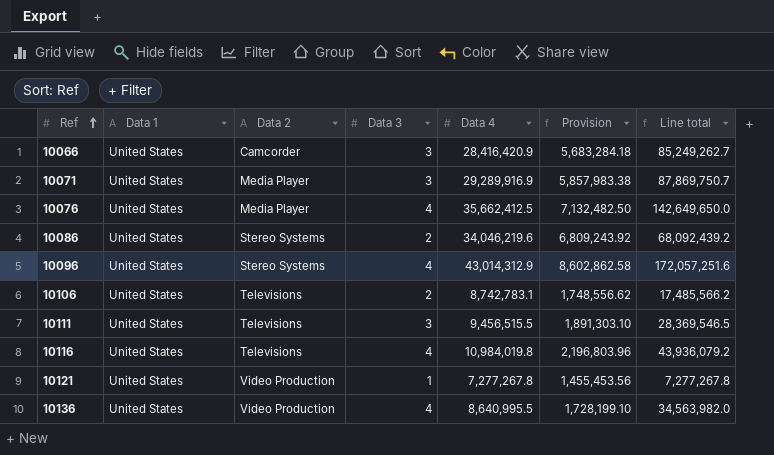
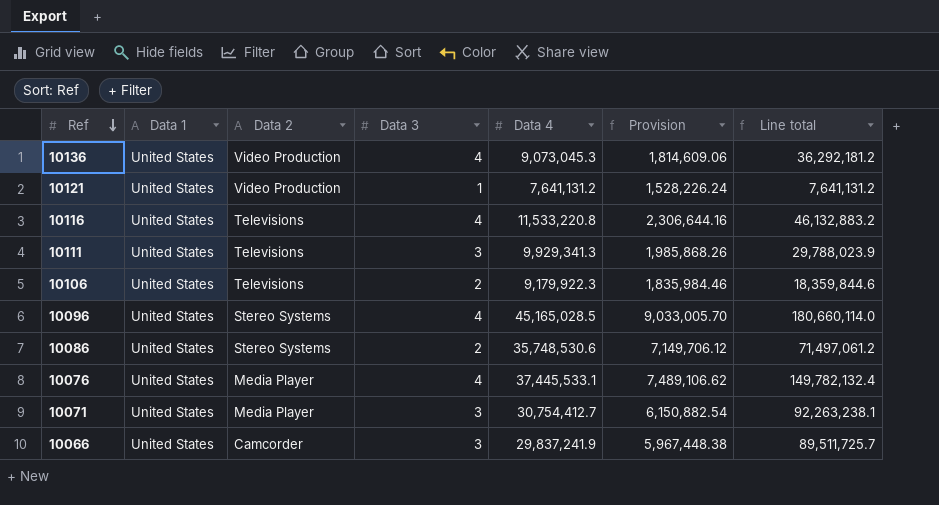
row order: Ref ascending -> Ref descending
10136 | Data 4: 8,640,995.5 -> 9,073,045.3
10136 | Provision: 1,728,199.10 -> 1,814,609.06
10136 | Line total: 34,563,982.0 -> 36,292,181.2
10121 | Data 4: 7,277,267.8 -> 7,641,131.2
10121 | Provision: 1,455,453.56 -> 1,528,226.24
10121 | Line total: 7,277,267.8 -> 7,641,131.2
10116 | Data 4: 10,984,019.8 -> 11,533,220.8
10116 | Provision: 2,196,803.96 -> 2,306,644.16
10116 | Line total: 43,936,079.2 -> 46,132,883.2
10111 | Data 4: 9,456,515.5 -> 9,929,341.3
10111 | Provision: 1,891,303.10 -> 1,985,868.26
10111 | Line total: 28,369,546.5 -> 29,788,023.9
10106 | Data 4: 8,742,783.1 -> 9,179,922.3
10106 | Provision: 1,748,556.62 -> 1,835,984.46
10106 | Line total: 17,485,566.2 -> 18,359,844.6
10096 | Data 4: 43,014,312.9 -> 45,165,028.5
10096 | Provision: 8,602,862.58 -> 9,033,005.70
10096 | Line total: 172,057,251.6 -> 180,660,114.0
10086 | Data 4: 34,046,219.6 -> 35,748,530.6
10086 | Provision: 6,809,243.92 -> 7,149,706.12
10086 | Line total: 68,092,439.2 -> 71,497,061.2
10076 | Data 4: 35,662,412.5 -> 37,445,533.1
10076 | Provision: 7,132,482.50 -> 7,489,106.62
10076 | Line total: 142,649,650.0 -> 149,782,132.4
10071 | Data 4: 29,289,916.9 -> 30,754,412.7
10071 | Provision: 5,857,983.38 -> 6,150,882.54
10071 | Line total: 87,869,750.7 -> 92,263,238.1
10066 | Data 4: 28,416,420.9 -> 29,837,241.9
10066 | Provision: 5,683,284.18 -> 5,967,448.38
10066 | Line total: 85,249,262.7 -> 89,511,725.7

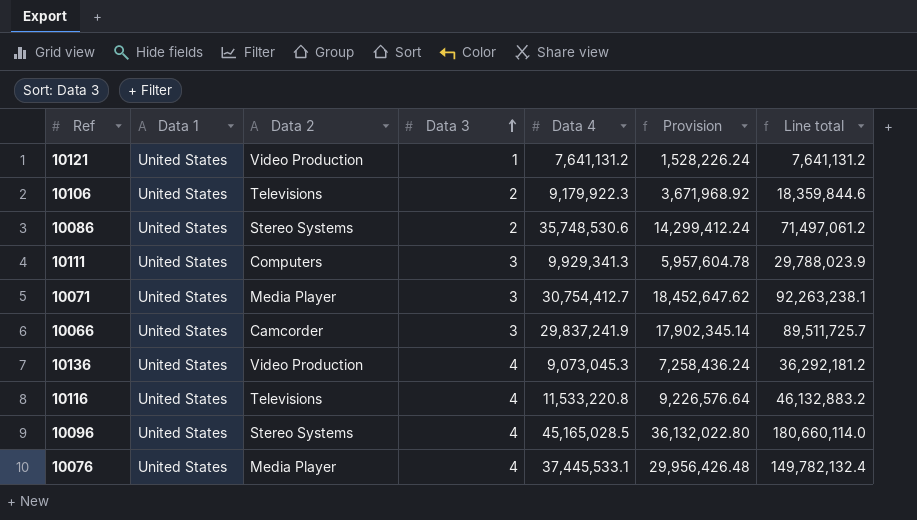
row order: Ref descending -> Data 3 ascending
column Provision | formula: [Data 4] * 0.2 -> [Line total] * 0.2
10111 | Data 2: Televisions -> Computers

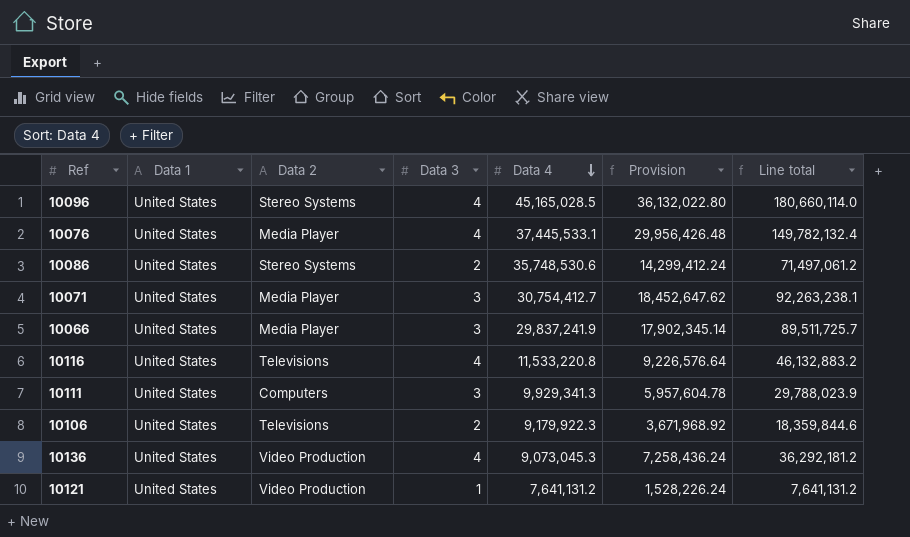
row order: Data 3 ascending -> Data 4 descending
10066 | Data 2: Camcorder -> Media Player

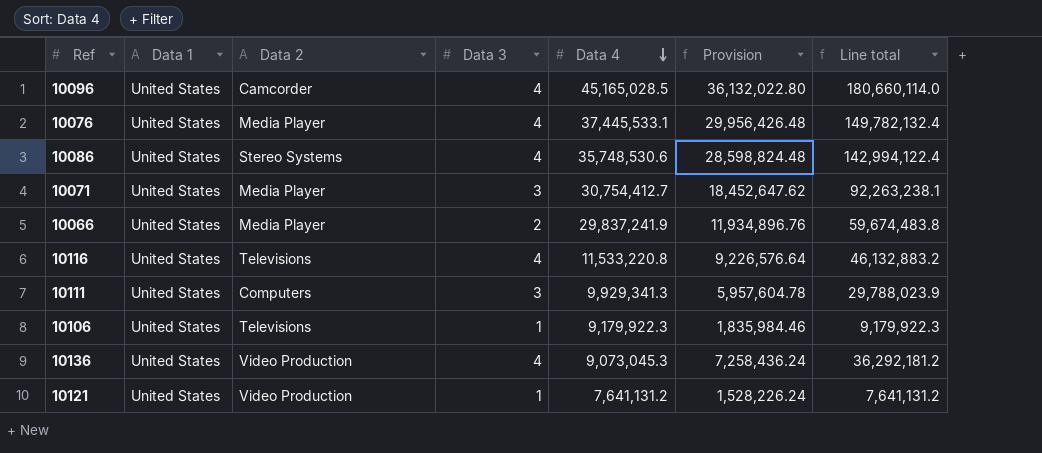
10096 | Data 2: Stereo Systems -> Camcorder
10086 | Data 3: 2 -> 4
10086 | Provision: 14,299,412.24 -> 28,598,824.48
10086 | Line total: 71,497,061.2 -> 142,994,122.4
10066 | Data 3: 3 -> 2
10066 | Provision: 17,902,345.14 -> 11,934,896.76
10066 | Line total: 89,511,725.7 -> 59,674,483.8
10106 | Data 3: 2 -> 1
10106 | Provision: 3,671,968.92 -> 1,835,984.46
10106 | Line total: 18,359,844.6 -> 9,179,922.3

